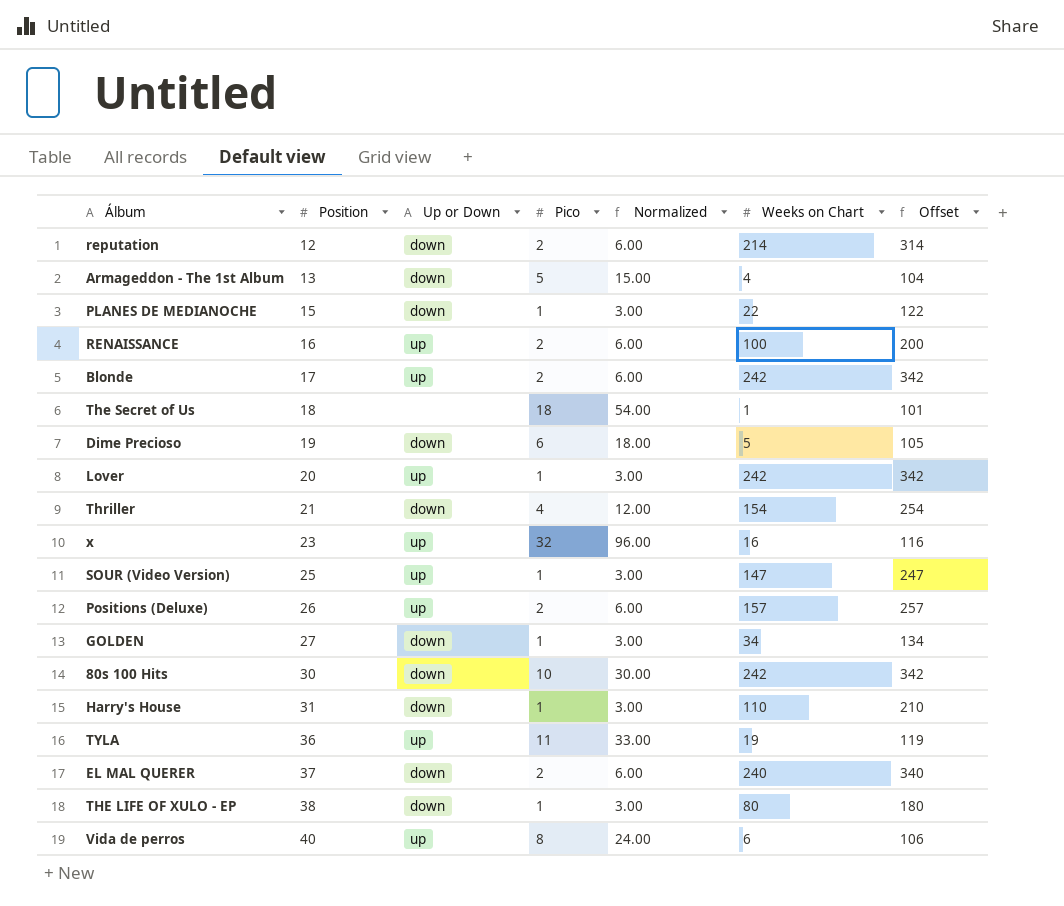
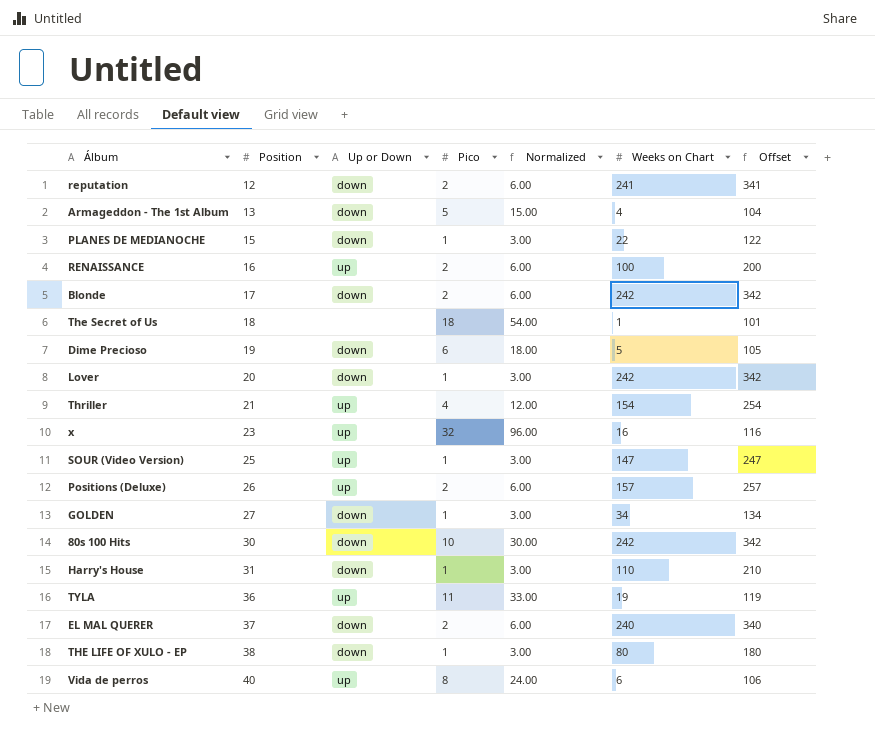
reputation | Weeks on Chart: 214 -> 241
reputation | Offset: 314 -> 341
Blonde | Up or Down: up -> down
Lover | Up or Down: up -> down
Thriller | Up or Down: down -> up

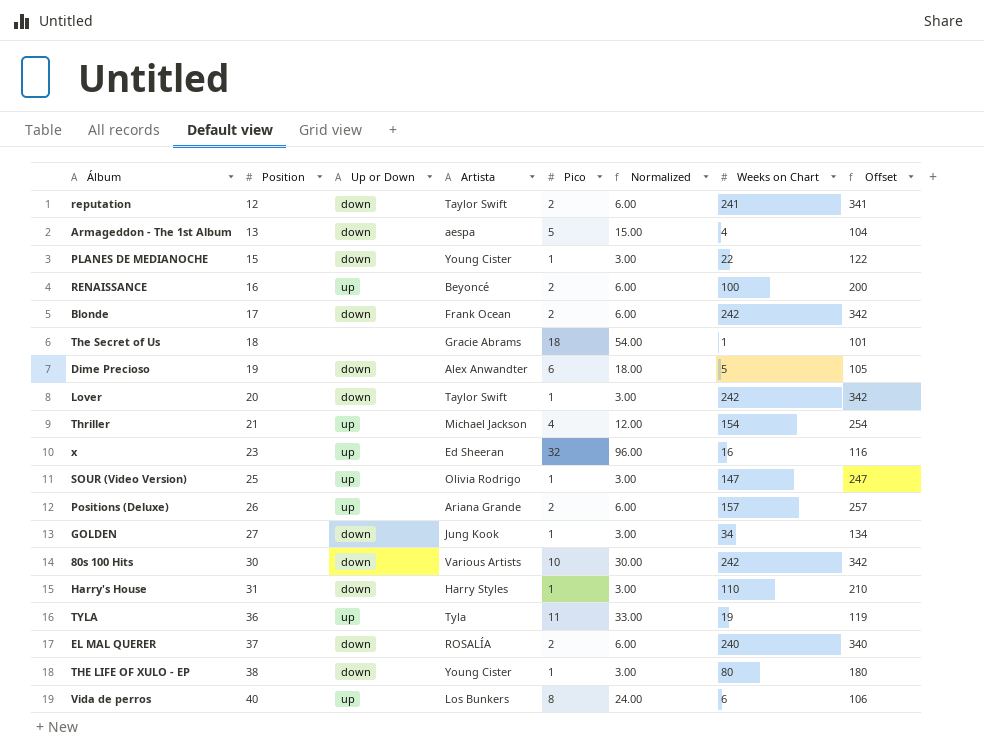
column Artista | position: none -> 4

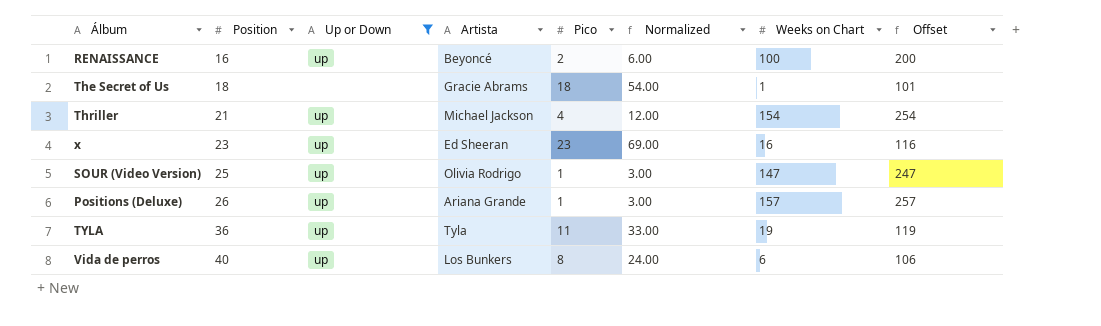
filter: none -> Up or Down != down
x | Pico: 32 -> 23
x | Normalized: 96.00 -> 69.00
Positions (Deluxe) | Pico: 2 -> 1
Positions (Deluxe) | Normalized: 6.00 -> 3.00

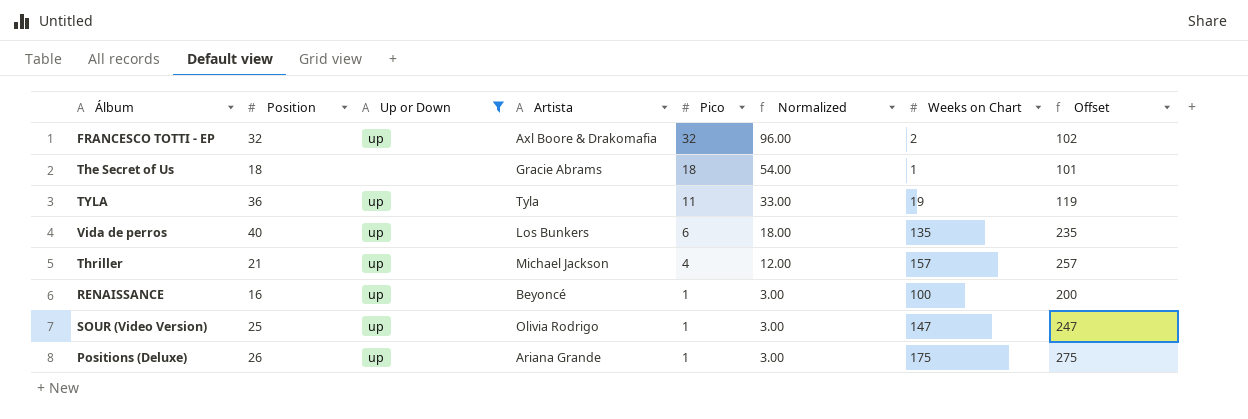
row order: Position ascending -> Pico descending
row x: 23 | up | Ed Sheeran | 23 | 69.00 | 16 | 116 -> none
row FRANCESCO TOTTI - EP: none -> 32 | up | Axl Boore & Drakomafia | 32 | 96.00 | 2 | 102
Vida de perros | Pico: 8 -> 6
Vida de perros | Normalized: 24.00 -> 18.00
Vida de perros | Weeks on Chart: 6 -> 135
Vida de perros | Offset: 106 -> 235
Thriller | Weeks on Chart: 154 -> 157
Thriller | Offset: 254 -> 257
RENAISSANCE | Pico: 2 -> 1
RENAISSANCE | Normalized: 6.00 -> 3.00
Positions (Deluxe) | Weeks on Chart: 157 -> 175
Positions (Deluxe) | Offset: 257 -> 275

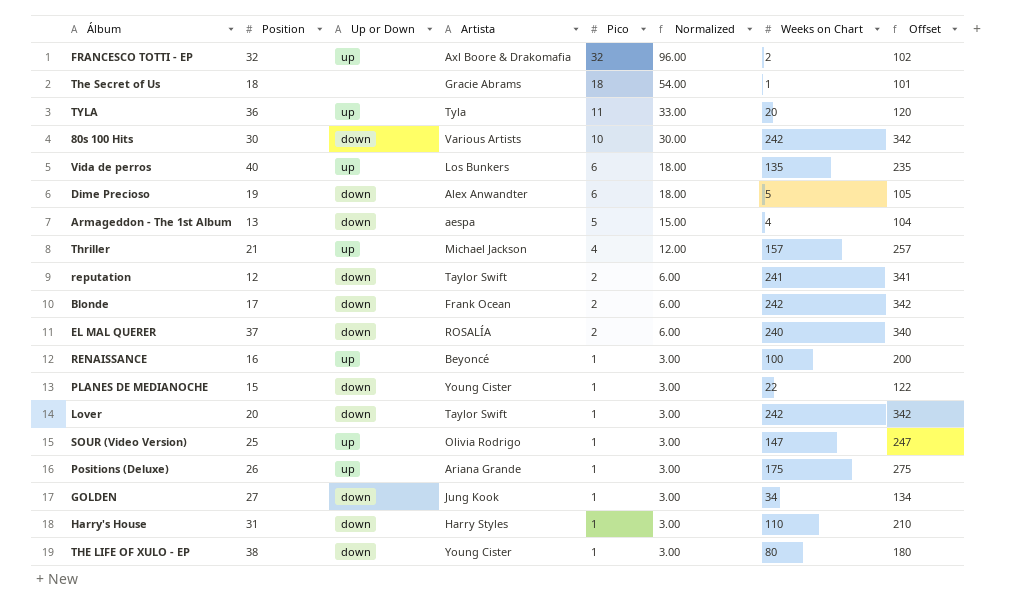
filter: Up or Down != down -> none
TYLA | Weeks on Chart: 19 -> 20
TYLA | Offset: 119 -> 120

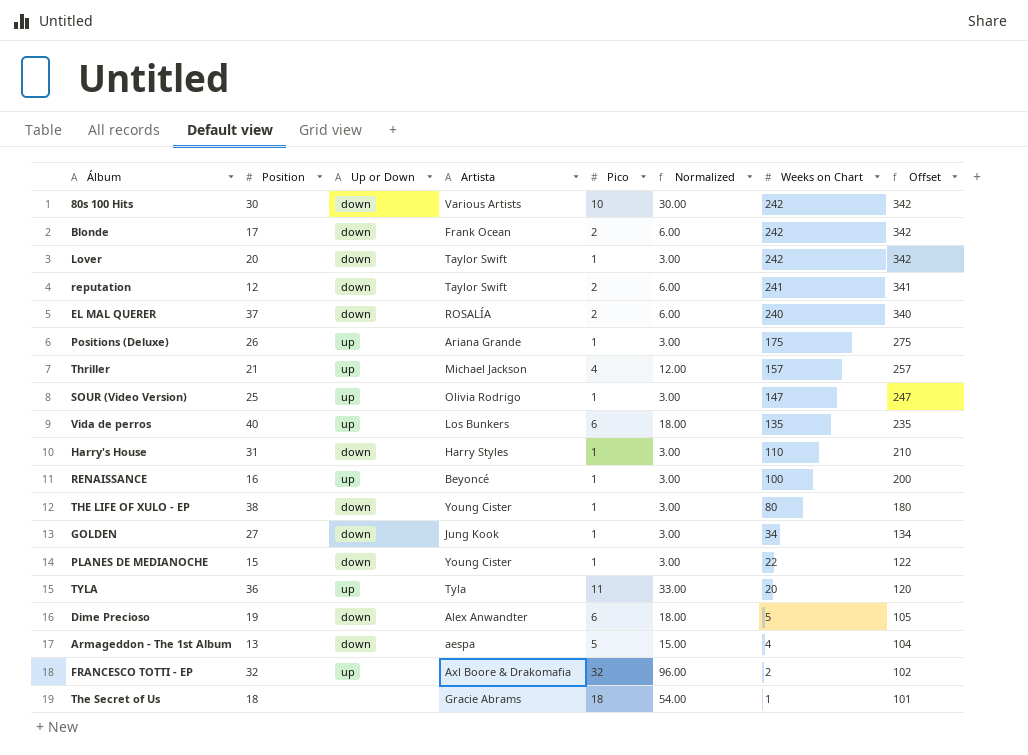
row order: Pico descending -> Weeks on Chart descending

